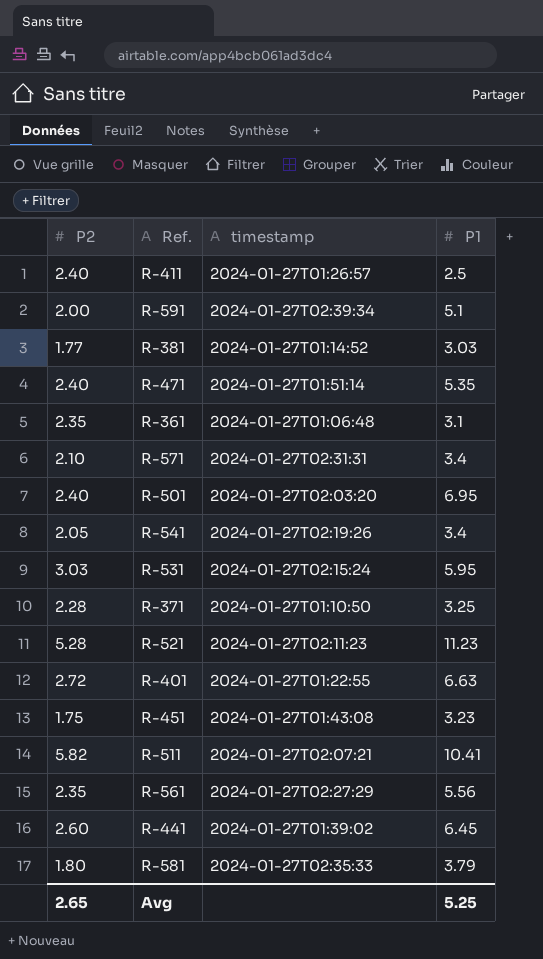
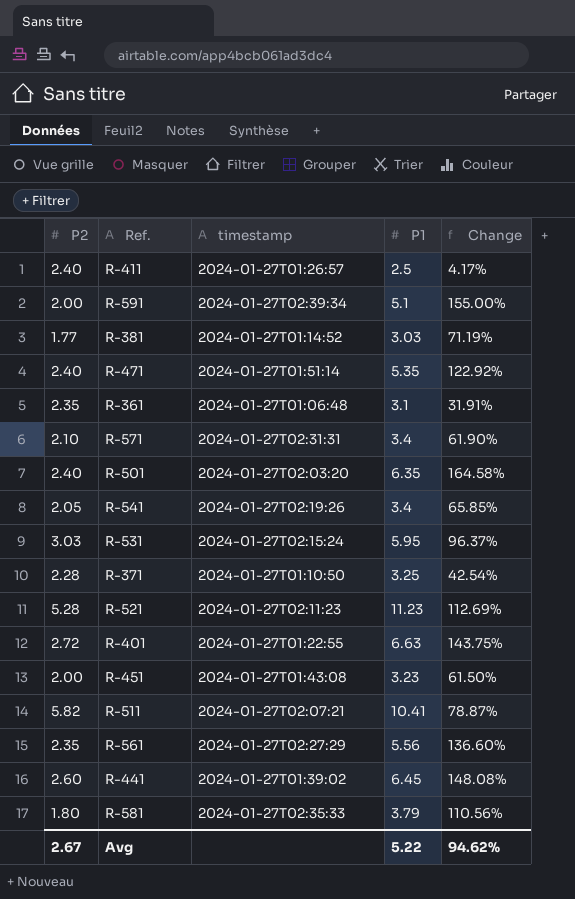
column Change | formula: none -> ([P1] - [P2]) / [P2]
R-501 | P1: 6.95 -> 6.35
R-451 | P2: 1.75 -> 2.00
Avg | P2: 2.65 -> 2.67
Avg | P1: 5.25 -> 5.22

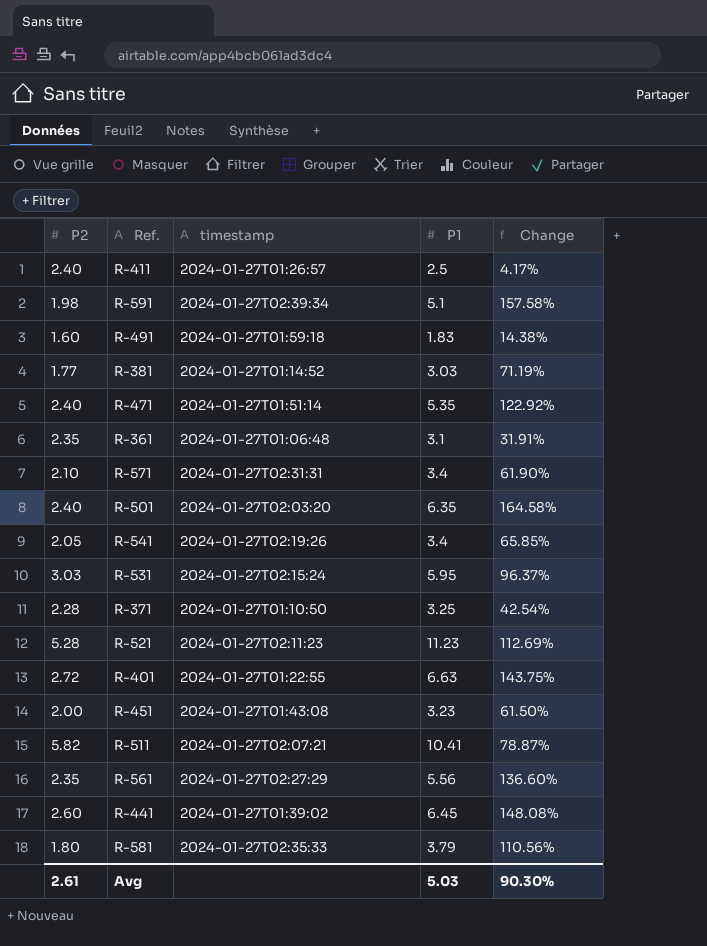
R-591 | P2: 2.00 -> 1.98
R-591 | Change: 155.00% -> 157.58%
row R-491: none -> 1.60 | 2024-01-27T01:59:18 | 1.83 | 14.38%
Avg | P2: 2.67 -> 2.61
Avg | P1: 5.22 -> 5.03
Avg | Change: 94.62% -> 90.30%

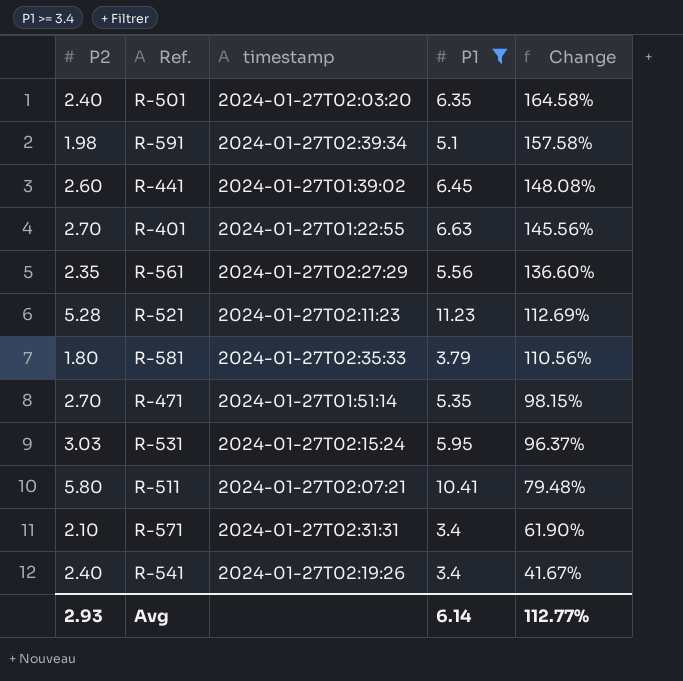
filter: none -> P1 >= 3.4
row order: none -> Change descending
R-401 | P2: 2.72 -> 2.70
R-401 | Change: 143.75% -> 145.56%
R-471 | P2: 2.40 -> 2.70
R-471 | Change: 122.92% -> 98.15%
R-511 | P2: 5.82 -> 5.80
R-511 | Change: 78.87% -> 79.48%
R-541 | P2: 2.05 -> 2.40
R-541 | Change: 65.85% -> 41.67%
Avg | P2: 2.61 -> 2.93
Avg | P1: 5.03 -> 6.14
Avg | Change: 90.30% -> 112.77%

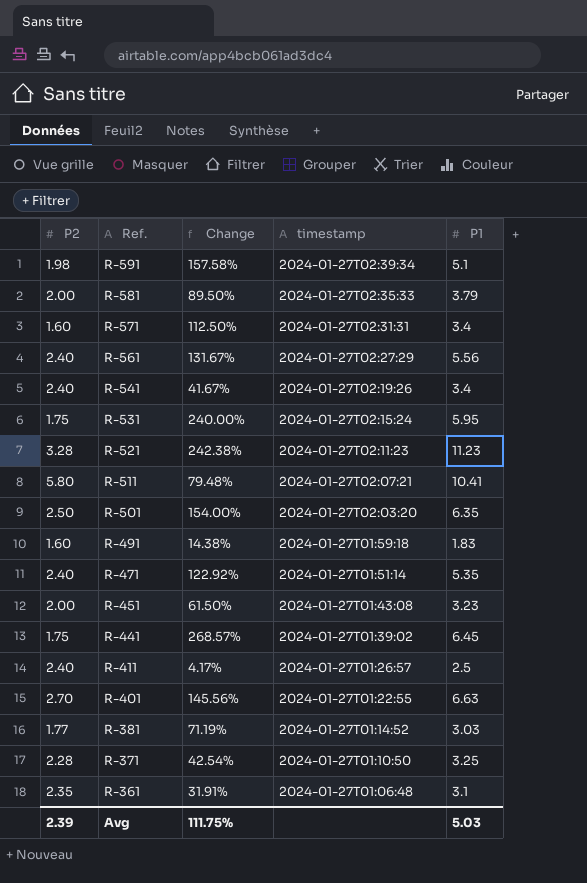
filter: P1 >= 3.4 -> none
row order: Change descending -> Ref. descending
column Change | position: 5 -> 3
R-581 | P2: 1.80 -> 2.00
R-581 | Change: 110.56% -> 89.50%
R-571 | P2: 2.10 -> 1.60
R-571 | Change: 61.90% -> 112.50%
R-561 | P2: 2.35 -> 2.40
R-561 | Change: 136.60% -> 131.67%
R-531 | P2: 3.03 -> 1.75
R-531 | Change: 96.37% -> 240.00%
R-521 | P2: 5.28 -> 3.28
R-521 | Change: 112.69% -> 242.38%
R-501 | P2: 2.40 -> 2.50
R-501 | Change: 164.58% -> 154.00%
R-471 | P2: 2.70 -> 2.40
R-471 | Change: 98.15% -> 122.92%
R-441 | P2: 2.60 -> 1.75
R-441 | Change: 148.08% -> 268.57%
Avg | P2: 2.93 -> 2.39
Avg | Change: 112.77% -> 111.75%
Avg | P1: 6.14 -> 5.03

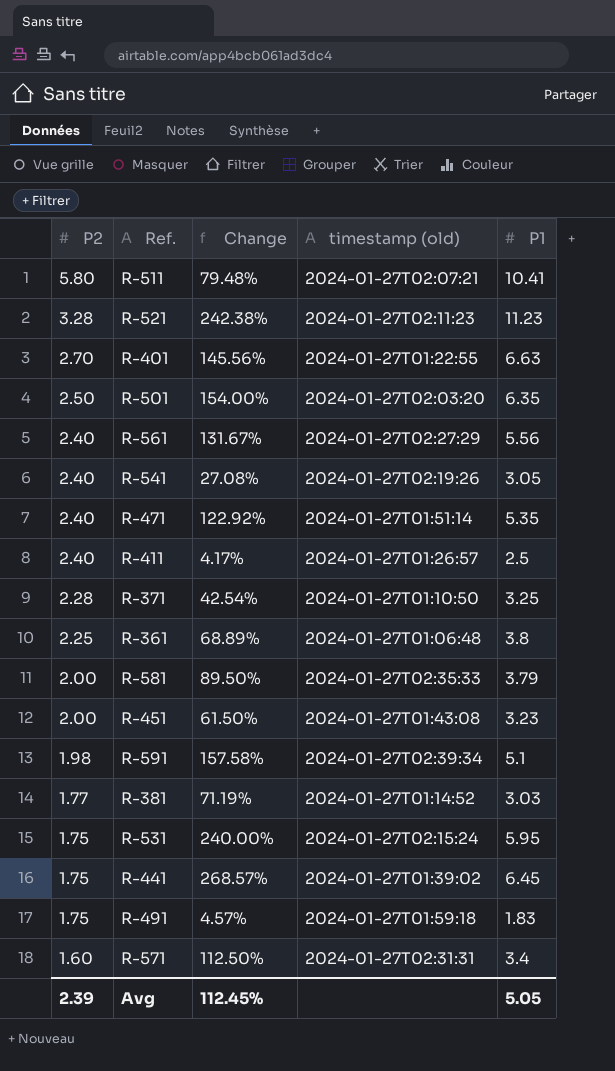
row order: Ref. descending -> P2 descending
column name: timestamp -> timestamp (old)
R-541 | Change: 41.67% -> 27.08%
R-541 | P1: 3.4 -> 3.05
R-361 | P2: 2.35 -> 2.25
R-361 | Change: 31.91% -> 68.89%
R-361 | P1: 3.1 -> 3.8
R-491 | P2: 1.60 -> 1.75
R-491 | Change: 14.38% -> 4.57%
Avg | Change: 111.75% -> 112.45%
Avg | P1: 5.03 -> 5.05

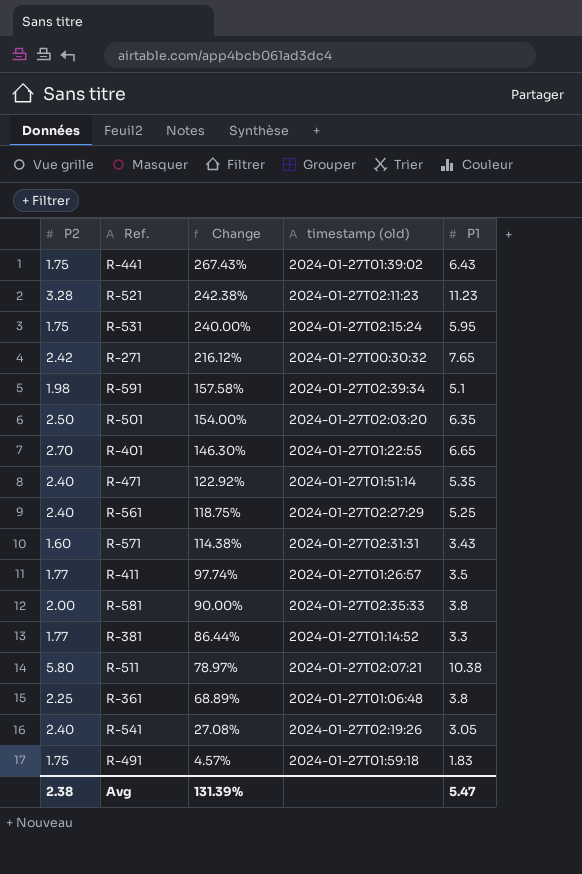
row order: P2 descending -> Change descending
row R-371: 2.28 | 42.54% | 2024-01-27T01:10:50 | 3.25 -> none
row R-451: 2.00 | 61.50% | 2024-01-27T01:43:08 | 3.23 -> none
R-441 | Change: 268.57% -> 267.43%
R-441 | P1: 6.45 -> 6.43
row R-271: none -> 2.42 | 216.12% | 2024-01-27T00:30:32 | 7.65
R-401 | Change: 145.56% -> 146.30%
R-401 | P1: 6.63 -> 6.65
R-561 | Change: 131.67% -> 118.75%
R-561 | P1: 5.56 -> 5.25
R-571 | Change: 112.50% -> 114.38%
R-571 | P1: 3.4 -> 3.43
R-411 | P2: 2.40 -> 1.77
R-411 | Change: 4.17% -> 97.74%
R-411 | P1: 2.5 -> 3.5
R-581 | Change: 89.50% -> 90.00%
R-581 | P1: 3.79 -> 3.8
R-381 | Change: 71.19% -> 86.44%
R-381 | P1: 3.03 -> 3.3
R-511 | Change: 79.48% -> 78.97%
R-511 | P1: 10.41 -> 10.38
Avg | P2: 2.39 -> 2.38
Avg | Change: 112.45% -> 131.39%
Avg | P1: 5.05 -> 5.47

